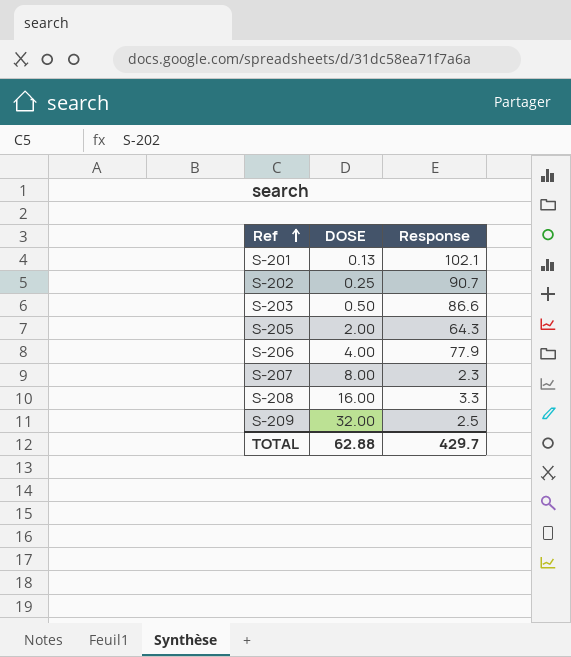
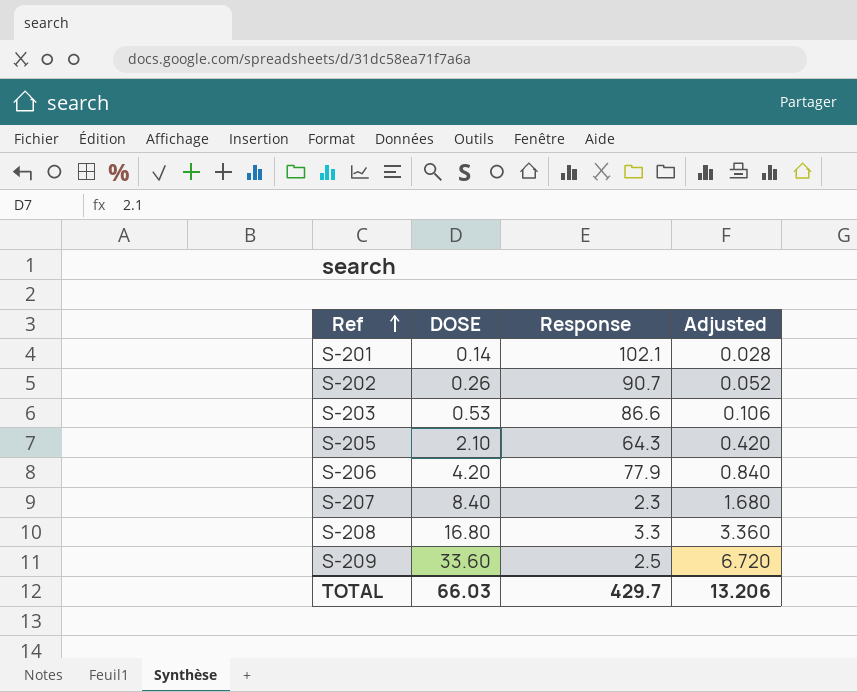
column Adjusted | formula: none -> [DOSE] * 0.2
S-201 | DOSE: 0.13 -> 0.14
S-202 | DOSE: 0.25 -> 0.26
S-203 | DOSE: 0.50 -> 0.53
S-205 | DOSE: 2.00 -> 2.10
S-206 | DOSE: 4.00 -> 4.20
S-207 | DOSE: 8.00 -> 8.40
S-208 | DOSE: 16.00 -> 16.80
S-209 | DOSE: 32.00 -> 33.60
TOTAL | DOSE: 62.88 -> 66.03

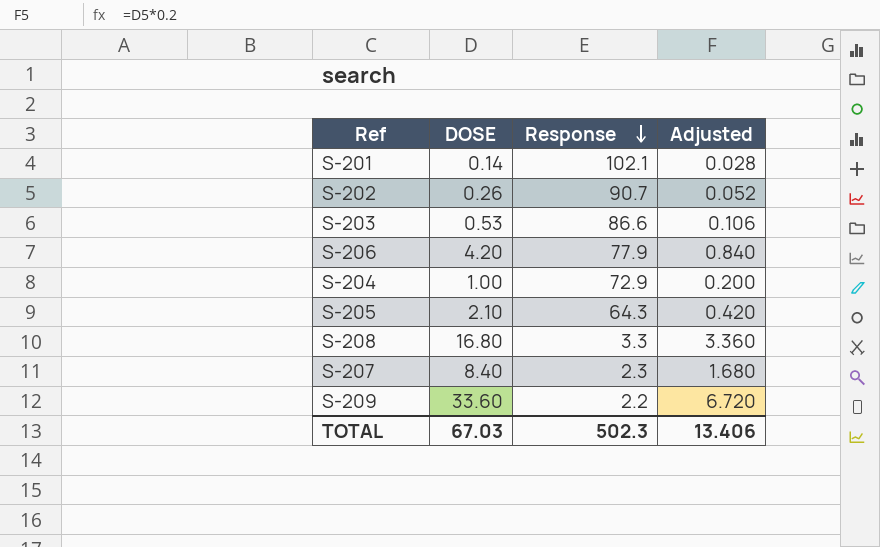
row order: Ref ascending -> Response descending
row S-204: none -> 1.00 | 72.9 | 0.200
S-209 | Response: 2.5 -> 2.2
TOTAL | DOSE: 66.03 -> 67.03
TOTAL | Response: 429.7 -> 502.3
TOTAL | Adjusted: 13.206 -> 13.406

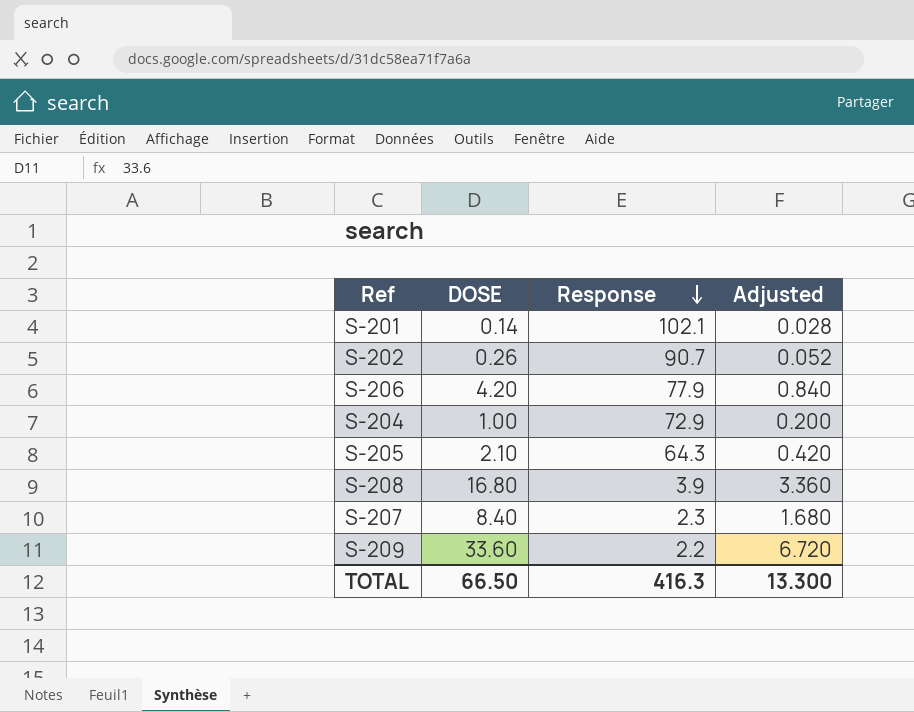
row S-203: 0.53 | 86.6 | 0.106 -> none
S-208 | Response: 3.3 -> 3.9
TOTAL | DOSE: 67.03 -> 66.50
TOTAL | Response: 502.3 -> 416.3
TOTAL | Adjusted: 13.406 -> 13.300

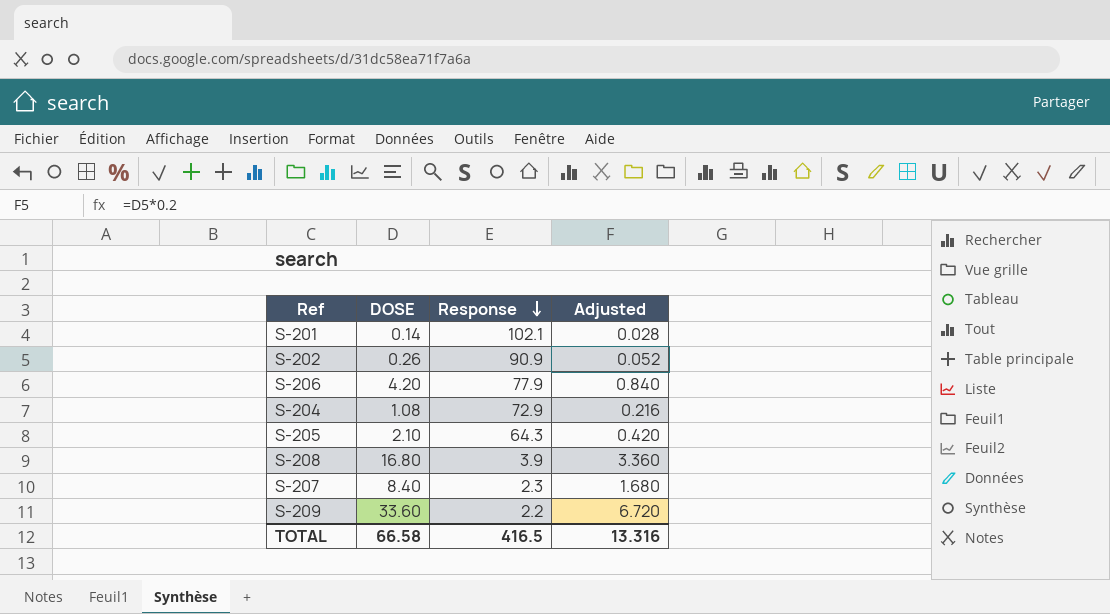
S-202 | Response: 90.7 -> 90.9
S-204 | DOSE: 1.00 -> 1.08
S-204 | Adjusted: 0.200 -> 0.216
TOTAL | DOSE: 66.50 -> 66.58
TOTAL | Response: 416.3 -> 416.5
TOTAL | Adjusted: 13.300 -> 13.316

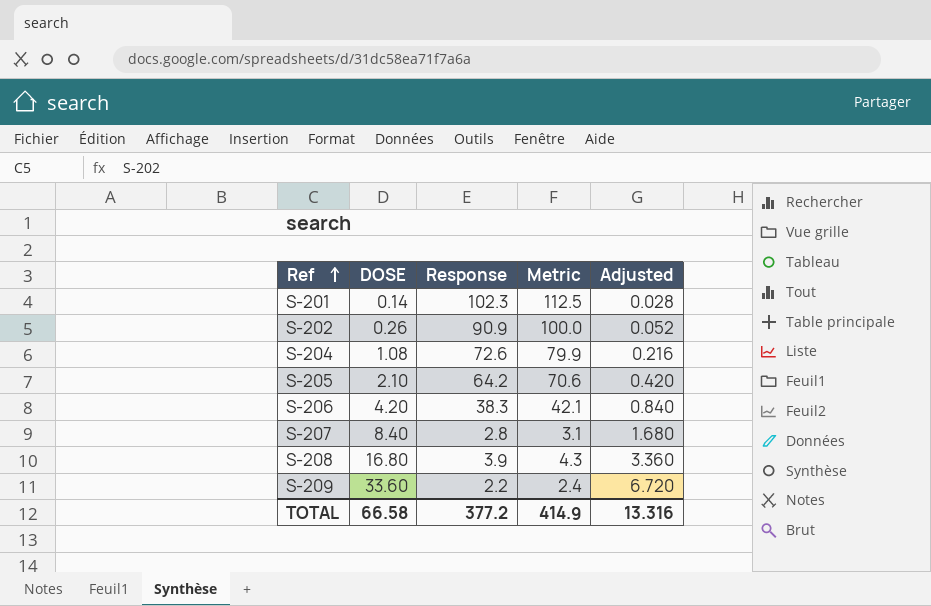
row order: Response descending -> Ref ascending
column Metric | formula: none -> [Response] * 1.1
S-201 | Response: 102.1 -> 102.3
S-204 | Response: 72.9 -> 72.6
S-205 | Response: 64.3 -> 64.2
S-206 | Response: 77.9 -> 38.3
S-207 | Response: 2.3 -> 2.8
TOTAL | Response: 416.5 -> 377.2

